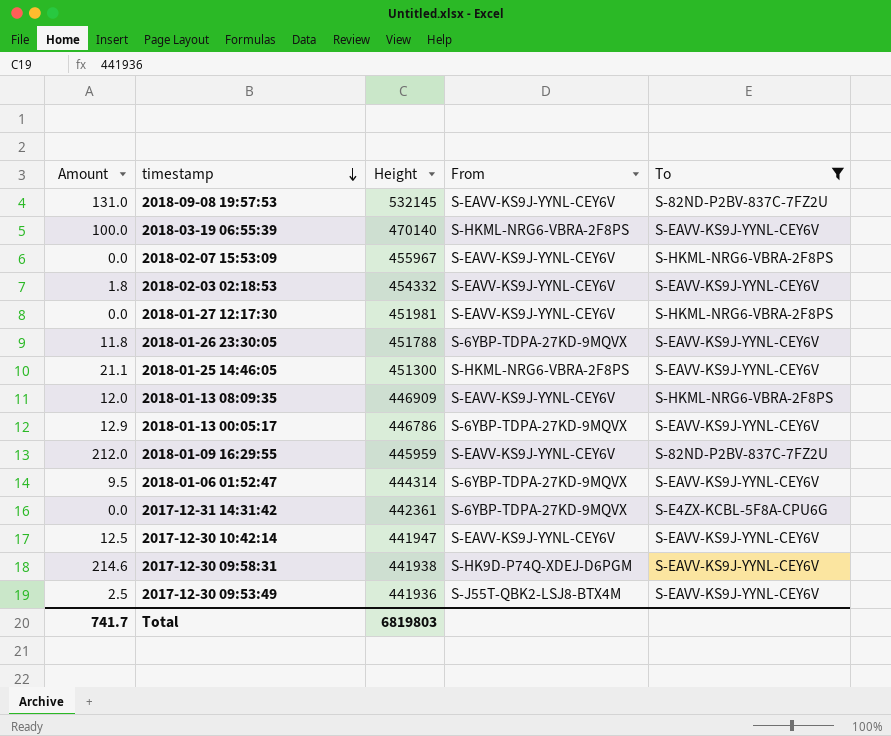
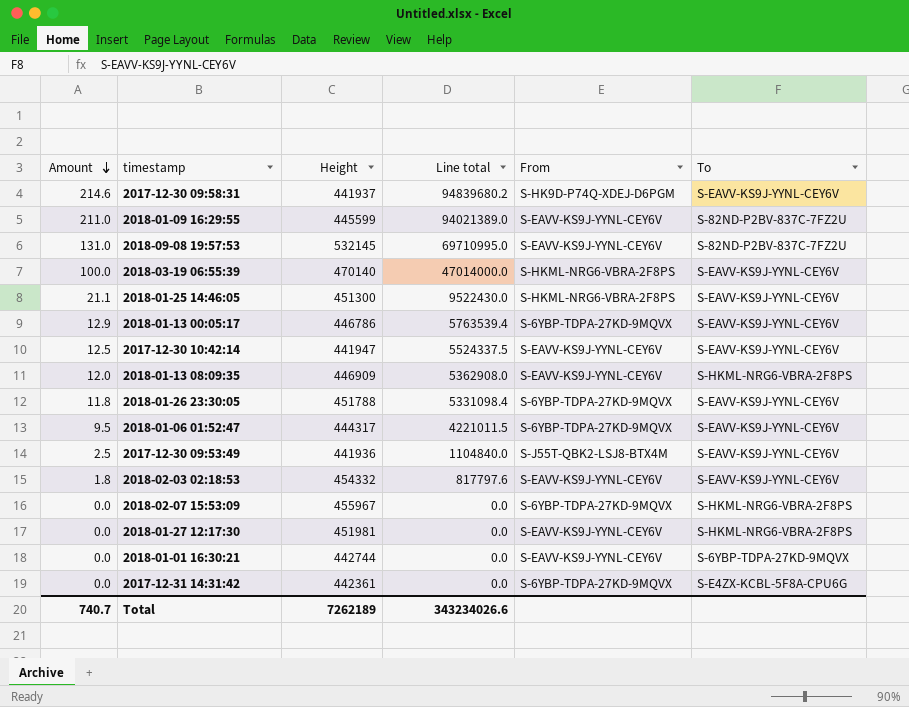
filter: To != S-6YBP-TDPA-27KD-9MQVX -> none
row order: timestamp descending -> Amount descending
column Line total | formula: none -> [Amount] * [Height]
2017-12-30 09:58:31 | Height: 441938 -> 441937
2018-01-09 16:29:55 | Amount: 212.0 -> 211.0
2018-01-09 16:29:55 | Height: 445959 -> 445599
2018-01-06 01:52:47 | Height: 444314 -> 444317
2018-02-07 15:53:09 | From: S-EAVV-KS9J-YYNL-CEY6V -> S-6YBP-TDPA-27KD-9MQVX
Total | Amount: 741.7 -> 740.7
Total | Height: 6819803 -> 7262189

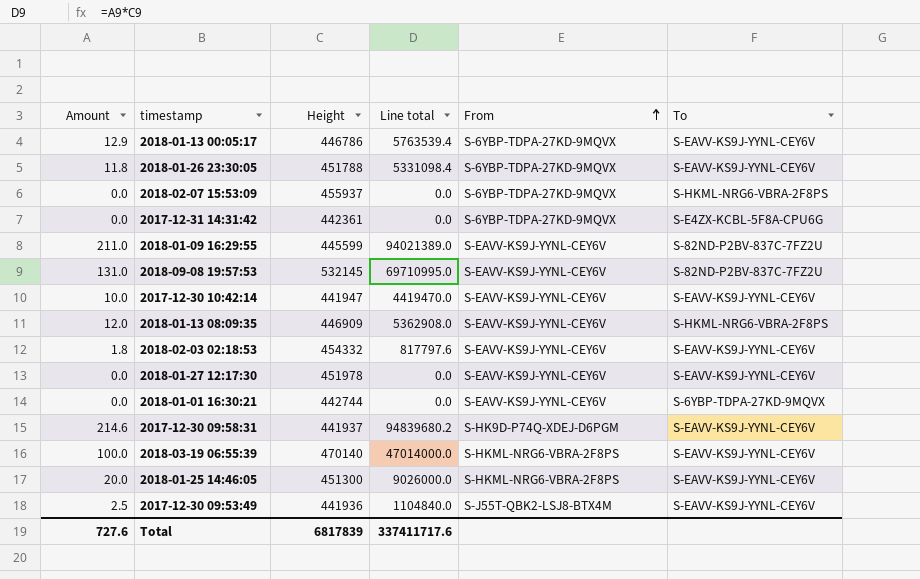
row order: Amount descending -> From ascending
row 2018-01-06 01:52:47: 9.5 | 444317 | 4221011.5 | S-6YBP-TDPA-27KD-9MQVX | S-EAVV-KS9J-YYNL-CEY6V -> none
2018-02-07 15:53:09 | Height: 455967 -> 455937
2017-12-30 10:42:14 | Amount: 12.5 -> 10.0
2017-12-30 10:42:14 | Line total: 5524337.5 -> 4419470.0
2018-01-27 12:17:30 | Height: 451981 -> 451978
2018-01-27 12:17:30 | To: S-HKML-NRG6-VBRA-2F8PS -> S-EAVV-KS9J-YYNL-CEY6V
2018-01-25 14:46:05 | Amount: 21.1 -> 20.0
2018-01-25 14:46:05 | Line total: 9522430.0 -> 9026000.0
Total | Amount: 740.7 -> 727.6
Total | Height: 7262189 -> 6817839
Total | Line total: 343234026.6 -> 337411717.6

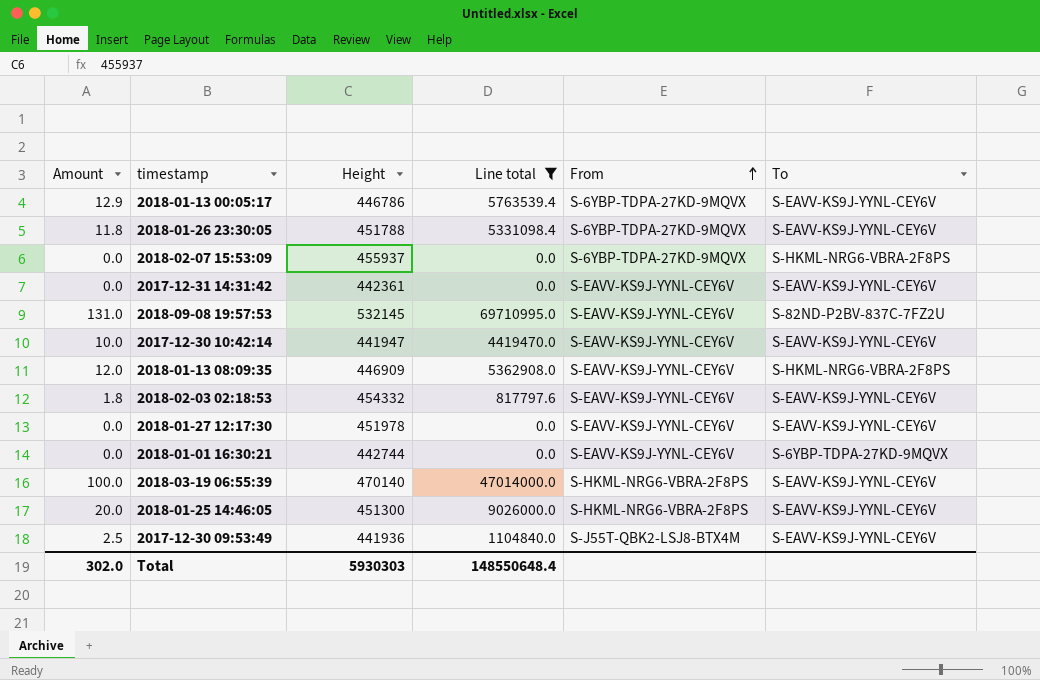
filter: none -> Line total <= 69710995.0
2017-12-31 14:31:42 | From: S-6YBP-TDPA-27KD-9MQVX -> S-EAVV-KS9J-YYNL-CEY6V
2017-12-31 14:31:42 | To: S-E4ZX-KCBL-5F8A-CPU6G -> S-EAVV-KS9J-YYNL-CEY6V
Total | Amount: 727.6 -> 302.0
Total | Height: 6817839 -> 5930303
Total | Line total: 337411717.6 -> 148550648.4

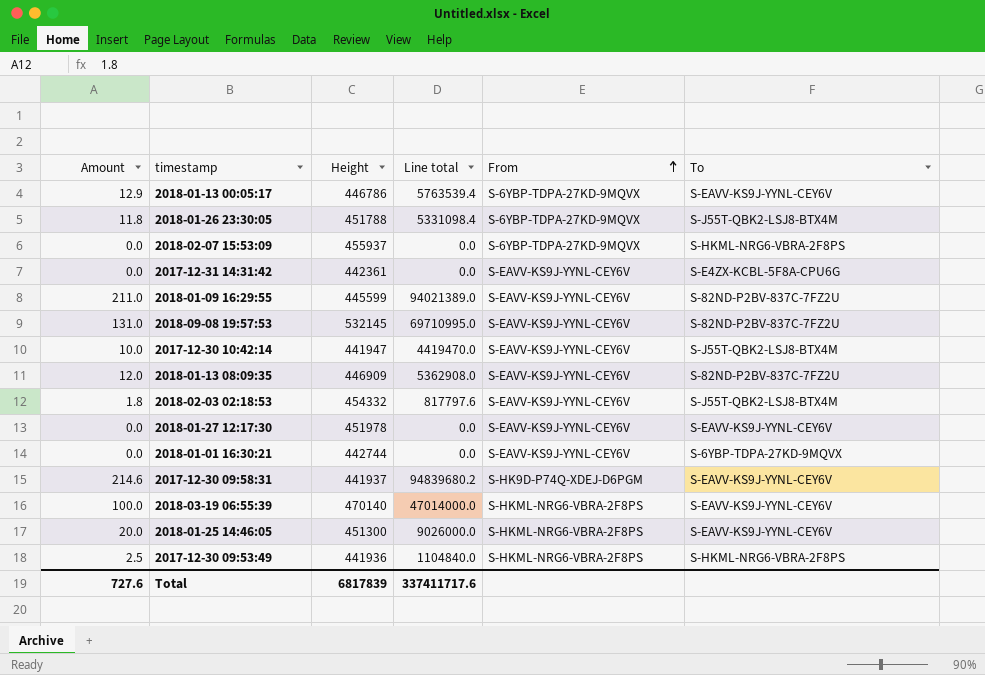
filter: Line total <= 69710995.0 -> none
2018-01-26 23:30:05 | To: S-EAVV-KS9J-YYNL-CEY6V -> S-J55T-QBK2-LSJ8-BTX4M
2017-12-31 14:31:42 | To: S-EAVV-KS9J-YYNL-CEY6V -> S-E4ZX-KCBL-5F8A-CPU6G
2017-12-30 10:42:14 | To: S-EAVV-KS9J-YYNL-CEY6V -> S-J55T-QBK2-LSJ8-BTX4M
2018-01-13 08:09:35 | To: S-HKML-NRG6-VBRA-2F8PS -> S-82ND-P2BV-837C-7FZ2U
2018-02-03 02:18:53 | To: S-EAVV-KS9J-YYNL-CEY6V -> S-J55T-QBK2-LSJ8-BTX4M
2017-12-30 09:53:49 | From: S-J55T-QBK2-LSJ8-BTX4M -> S-HKML-NRG6-VBRA-2F8PS
2017-12-30 09:53:49 | To: S-EAVV-KS9J-YYNL-CEY6V -> S-HKML-NRG6-VBRA-2F8PS
Total | Amount: 302.0 -> 727.6
Total | Height: 5930303 -> 6817839
Total | Line total: 148550648.4 -> 337411717.6

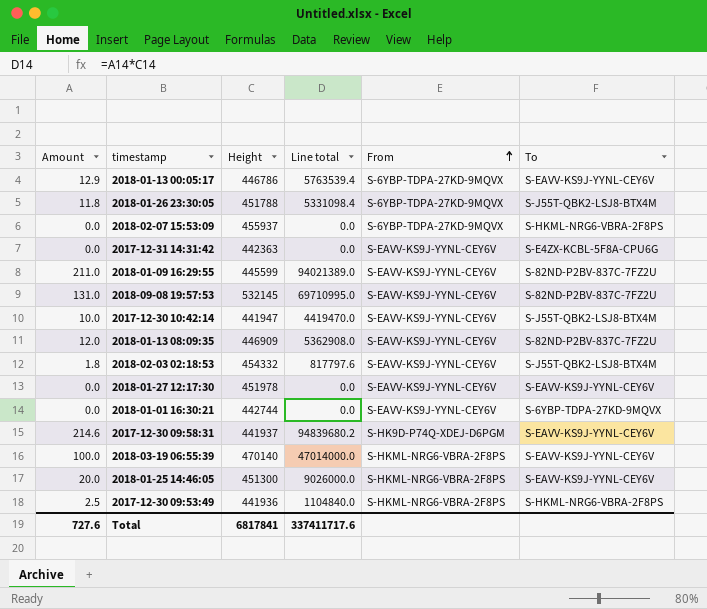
2017-12-31 14:31:42 | Height: 442361 -> 442363
Total | Height: 6817839 -> 6817841

